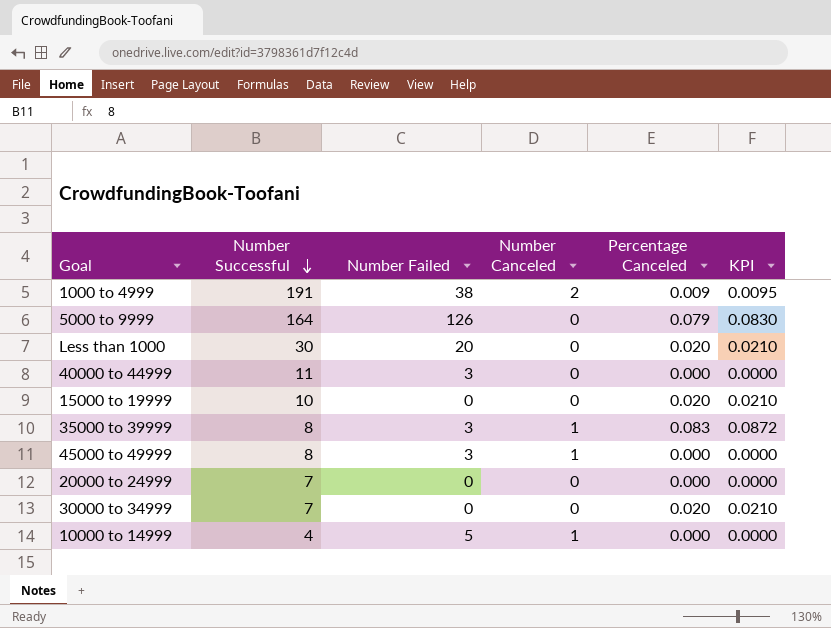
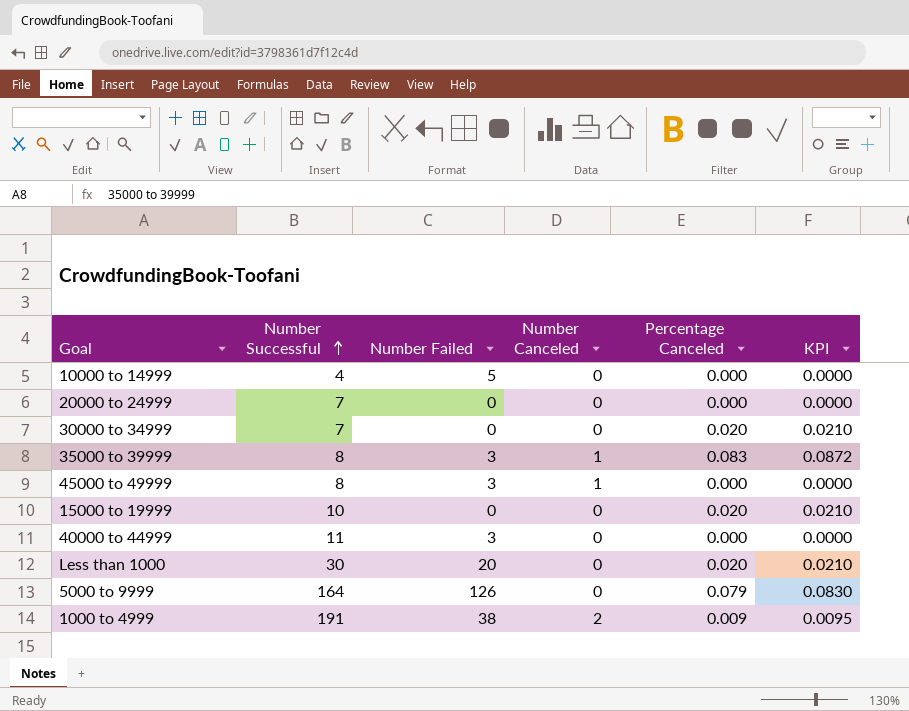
row order: Number Successful descending -> Number Successful ascending
10000 to 14999 | Number Canceled: 1 -> 0

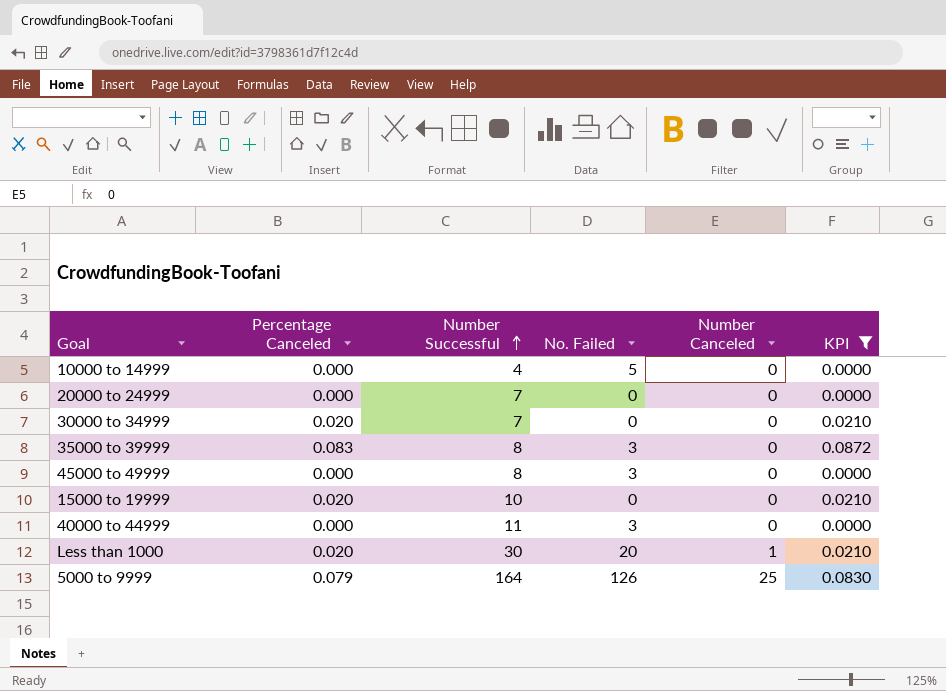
filter: none -> KPI != 0.0095
column Percentage Canceled | position: 5 -> 2
column name: Number Failed -> No. Failed
35000 to 39999 | Number Canceled: 1 -> 0
45000 to 49999 | Number Canceled: 1 -> 0
Less than 1000 | Number Canceled: 0 -> 1
5000 to 9999 | Number Canceled: 0 -> 25

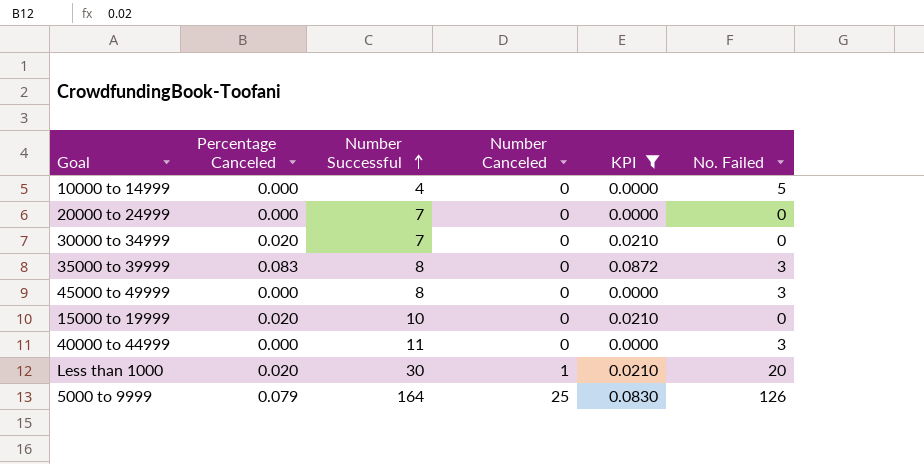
column No. Failed | position: 4 -> 6

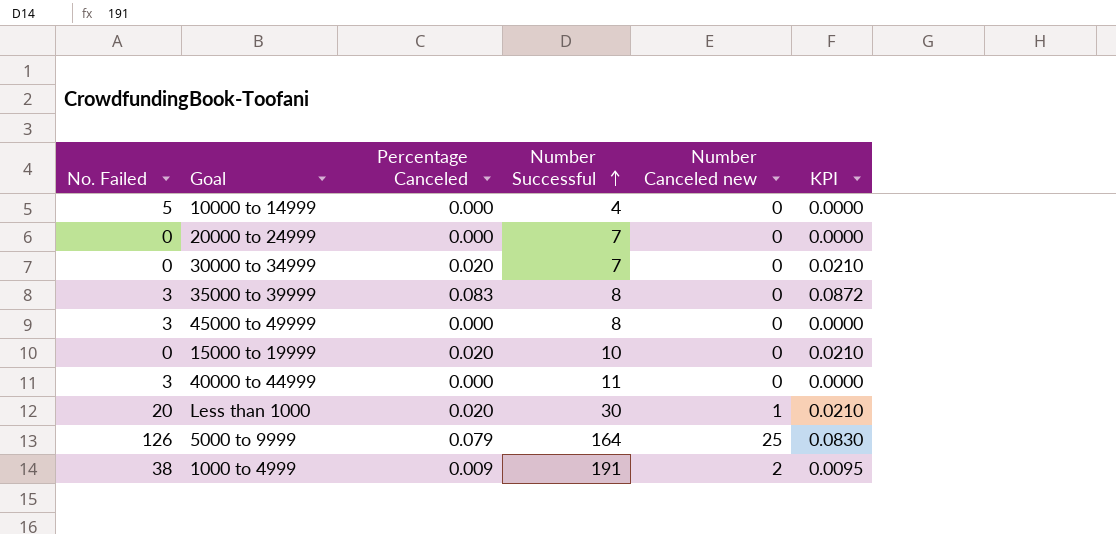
filter: KPI != 0.0095 -> none
column No. Failed | position: 6 -> 1
column name: Number Canceled -> Number Canceled new

